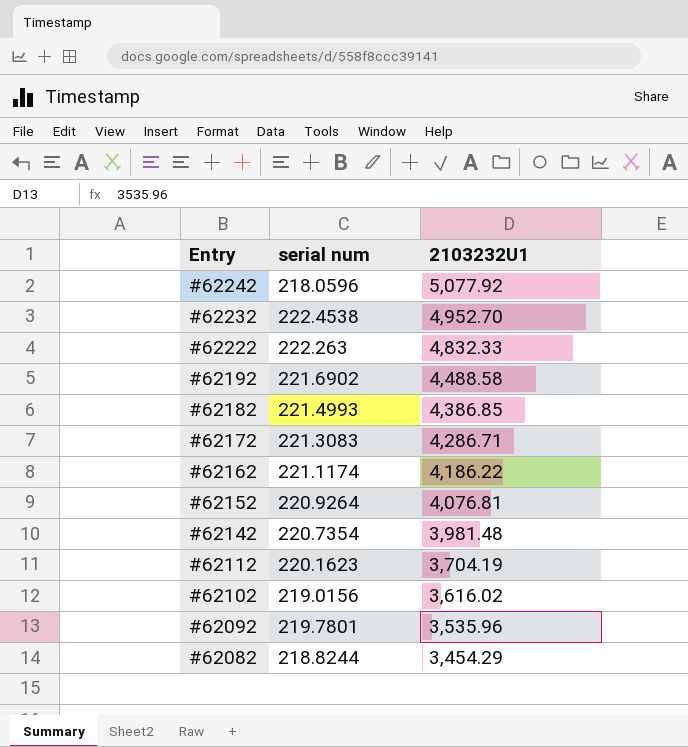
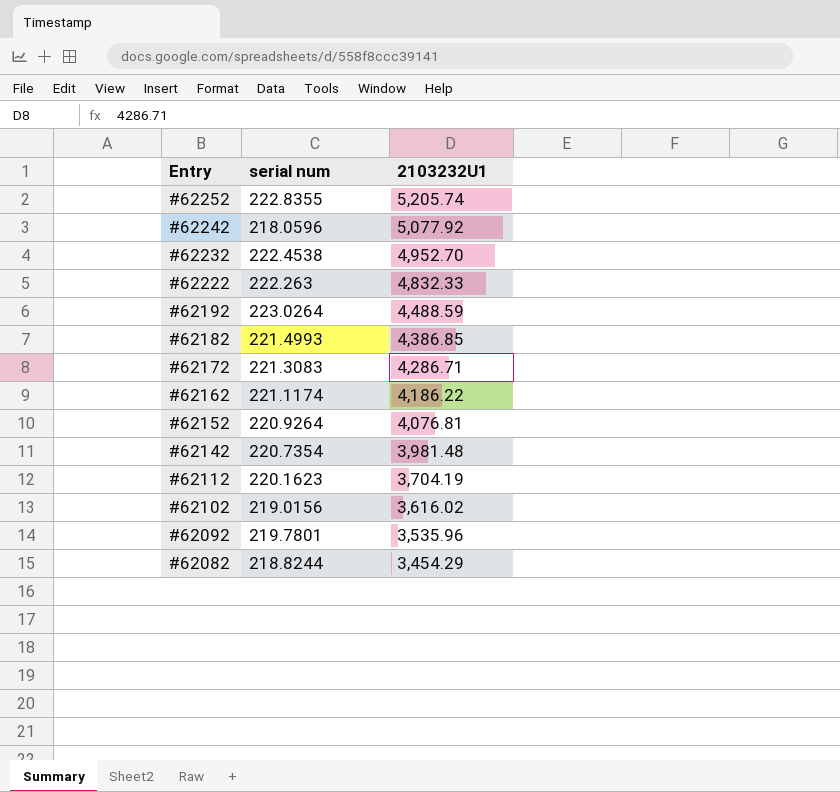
row #62252: none -> 222.8355 | 5,205.74
#62192 | serial num: 221.6902 -> 223.0264
#62192 | 2103232U1: 4,488.58 -> 4,488.59

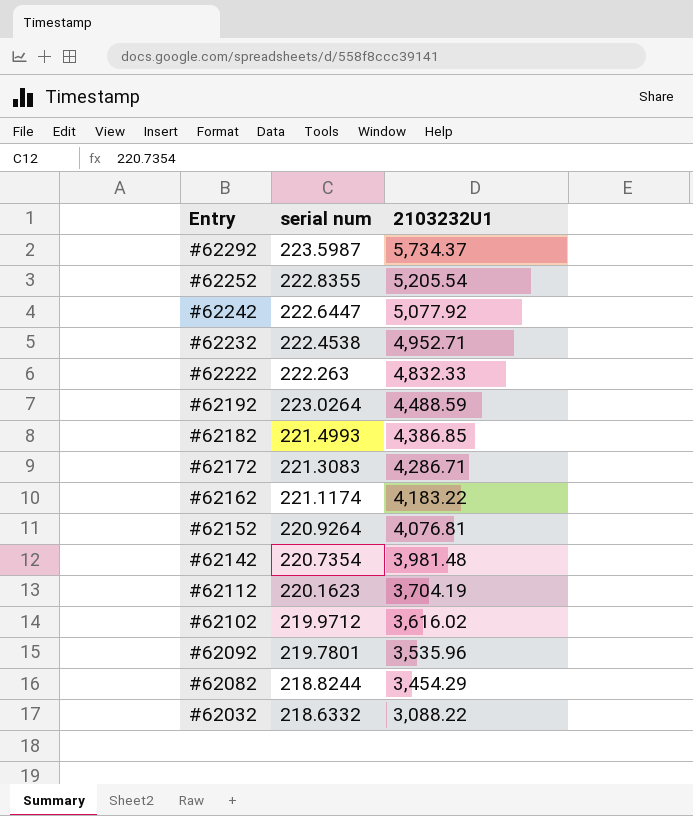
row #62292: none -> 223.5987 | 5,734.37
#62252 | 2103232U1: 5,205.74 -> 5,205.54
#62242 | serial num: 218.0596 -> 222.6447
#62232 | 2103232U1: 4,952.70 -> 4,952.71
#62162 | 2103232U1: 4,186.22 -> 4,183.22
#62102 | serial num: 219.0156 -> 219.9712
row #62032: none -> 218.6332 | 3,088.22

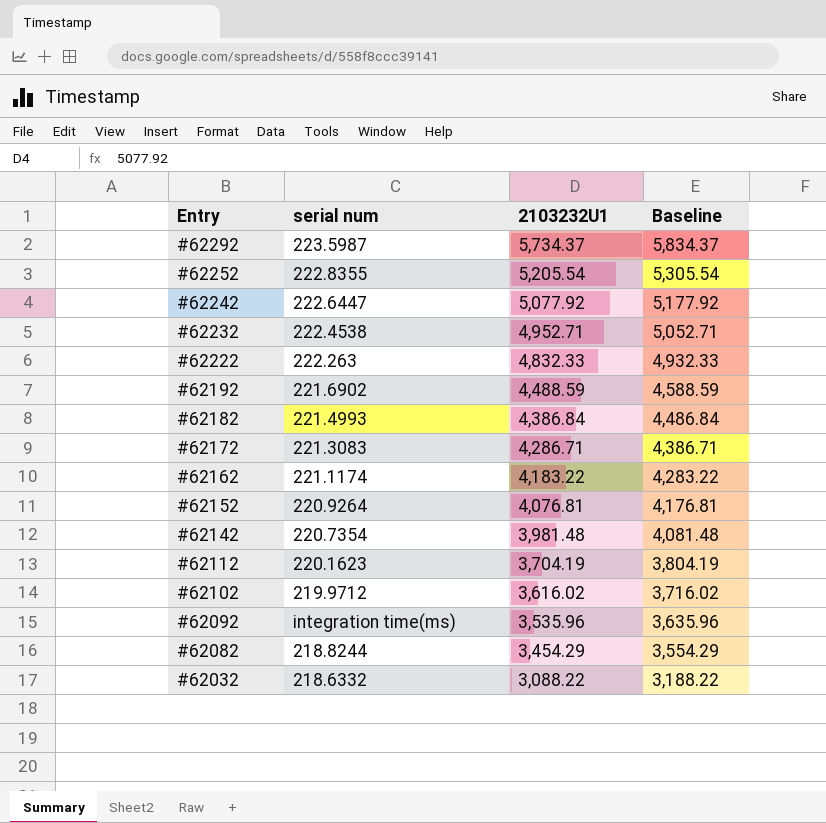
column Baseline | formula: none -> [2103232U1] + 100
#62192 | serial num: 223.0264 -> 221.6902
#62182 | 2103232U1: 4,386.85 -> 4,386.84
#62092 | serial num: 219.7801 -> integration time(ms)

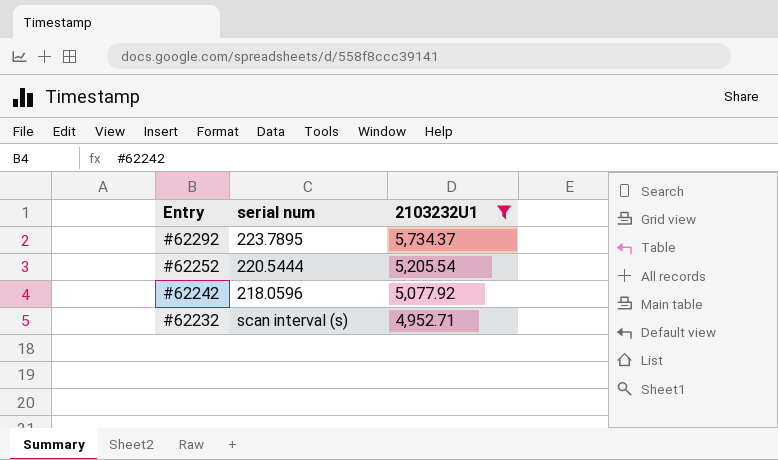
filter: none -> 2103232U1 >= 4,952.71
column Baseline | formula: [2103232U1] + 100 -> none
#62292 | serial num: 223.5987 -> 223.7895
#62252 | serial num: 222.8355 -> 220.5444
#62242 | serial num: 222.6447 -> 218.0596
#62232 | serial num: 222.4538 -> scan interval (s)

